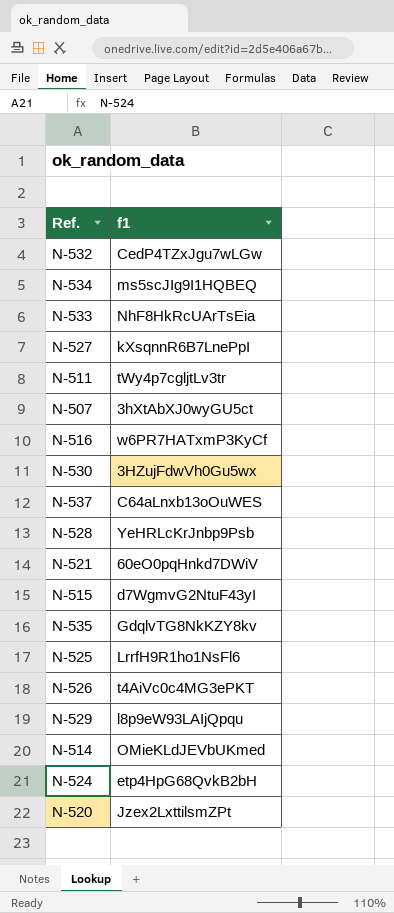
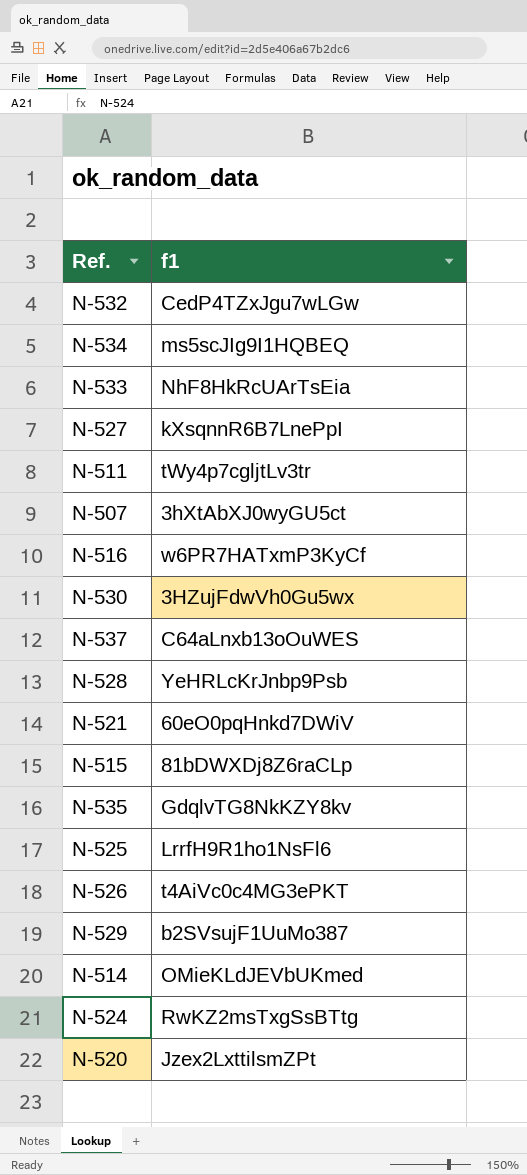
N-515 | f1: d7WgmvG2NtuF43yI -> 81bDWXDj8Z6raCLp
N-529 | f1: l8p9eW93LAIjQpqu -> b2SVsujF1UuMo387
N-524 | f1: etp4HpG68QvkB2bH -> RwKZ2msTxgSsBTtg

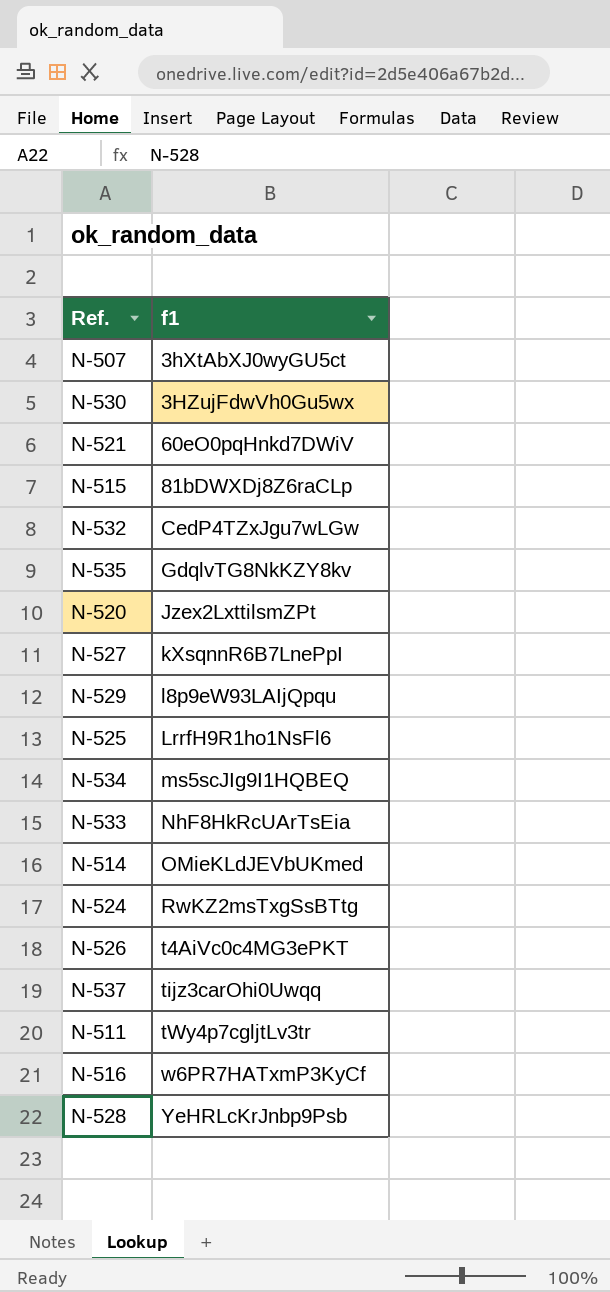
row order: none -> f1 ascending
N-529 | f1: b2SVsujF1UuMo387 -> l8p9eW93LAIjQpqu
N-537 | f1: C64aLnxb13oOuWES -> tijz3carOhi0Uwqq

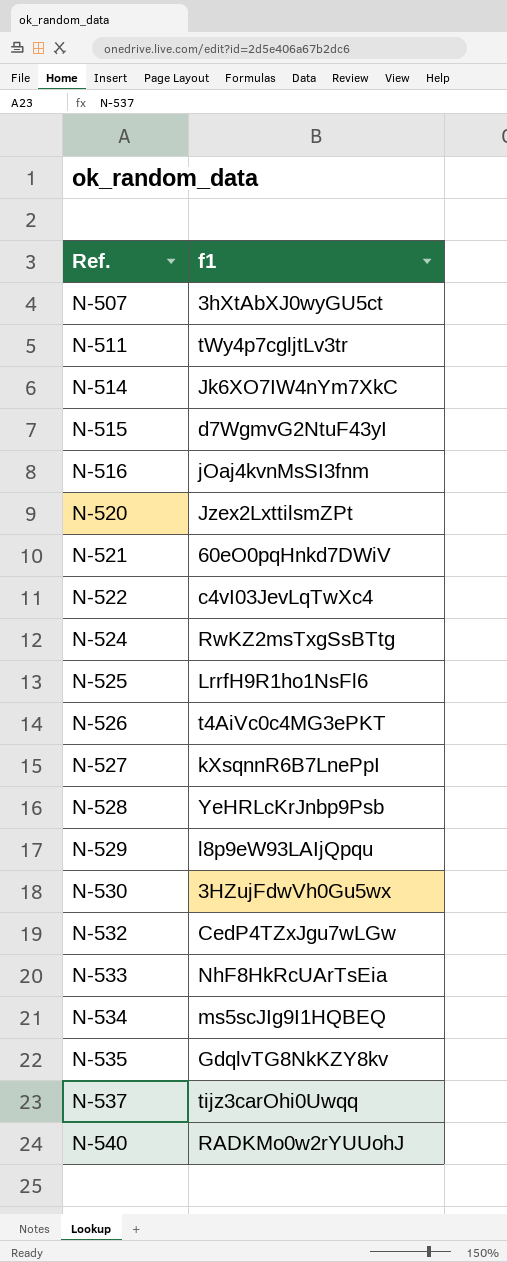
row order: f1 ascending -> Ref. ascending
N-514 | f1: OMieKLdJEVbUKmed -> Jk6XO7IW4nYm7XkC
N-515 | f1: 81bDWXDj8Z6raCLp -> d7WgmvG2NtuF43yI
N-516 | f1: w6PR7HATxmP3KyCf -> jOaj4kvnMsSI3fnm
row N-522: none -> c4vI03JevLqTwXc4
row N-540: none -> RADKMo0w2rYUUohJ

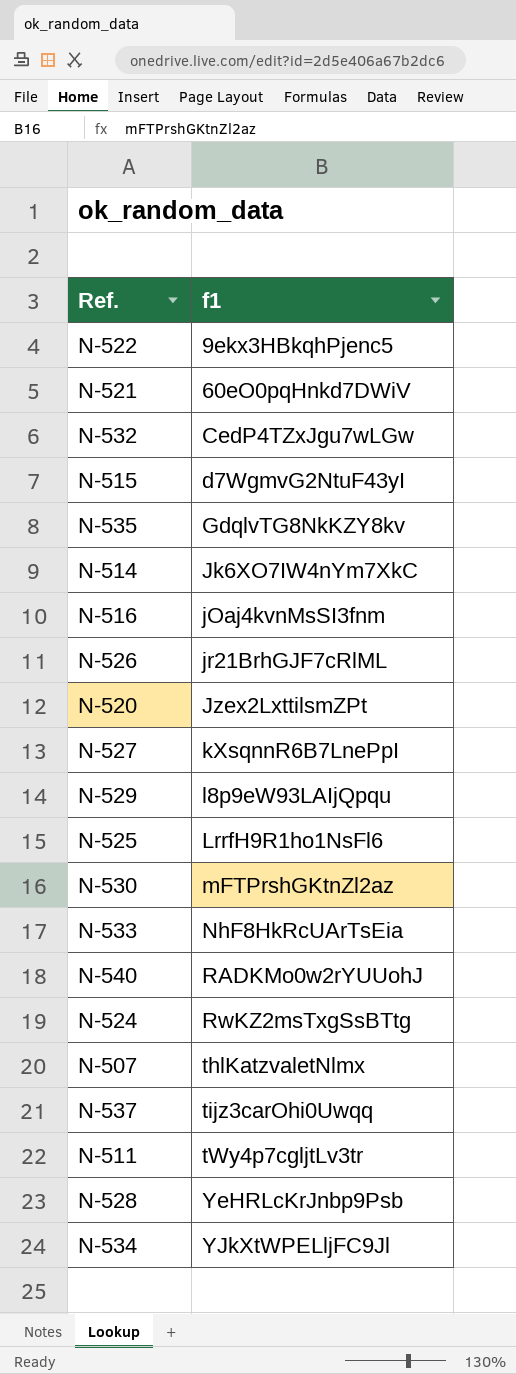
row order: Ref. ascending -> f1 ascending
N-522 | f1: c4vI03JevLqTwXc4 -> 9ekx3HBkqhPjenc5
N-526 | f1: t4AiVc0c4MG3ePKT -> jr21BrhGJF7cRlML
N-530 | f1: 3HZujFdwVh0Gu5wx -> mFTPrshGKtnZl2az
N-507 | f1: 3hXtAbXJ0wyGU5ct -> thlKatzvaletNlmx
N-534 | f1: ms5scJIg9I1HQBEQ -> YJkXtWPELljFC9Jl

